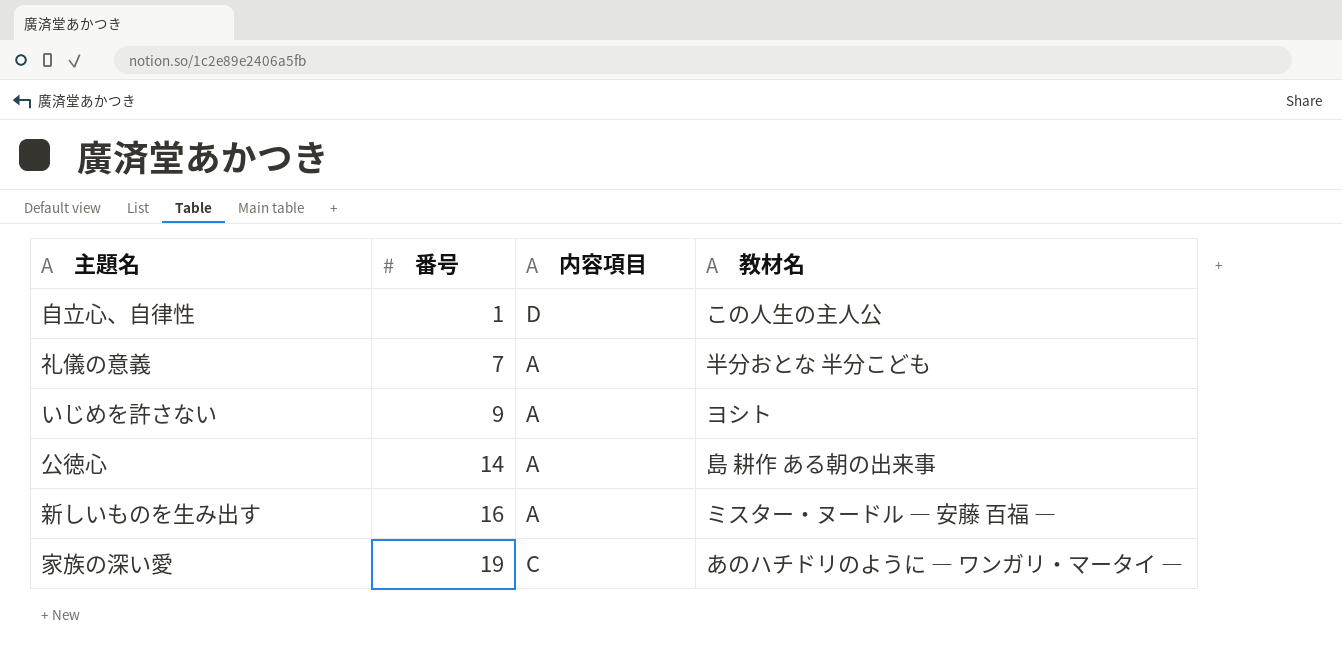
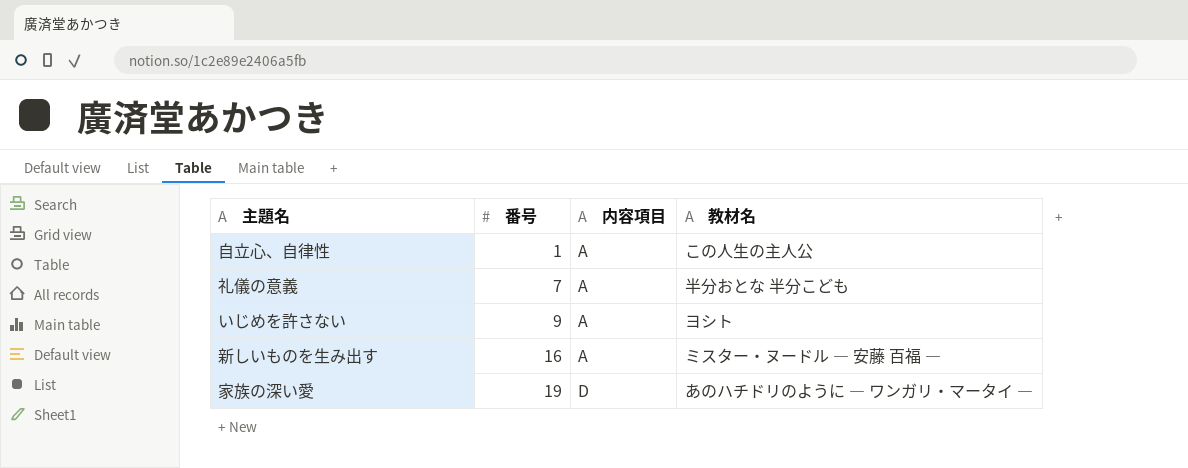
row 公徳心: 14 | A | 島 耕作 ある朝の出来事 -> none
自立心、自律性 | 内容項目: D -> A
家族の深い愛 | 内容項目: C -> D

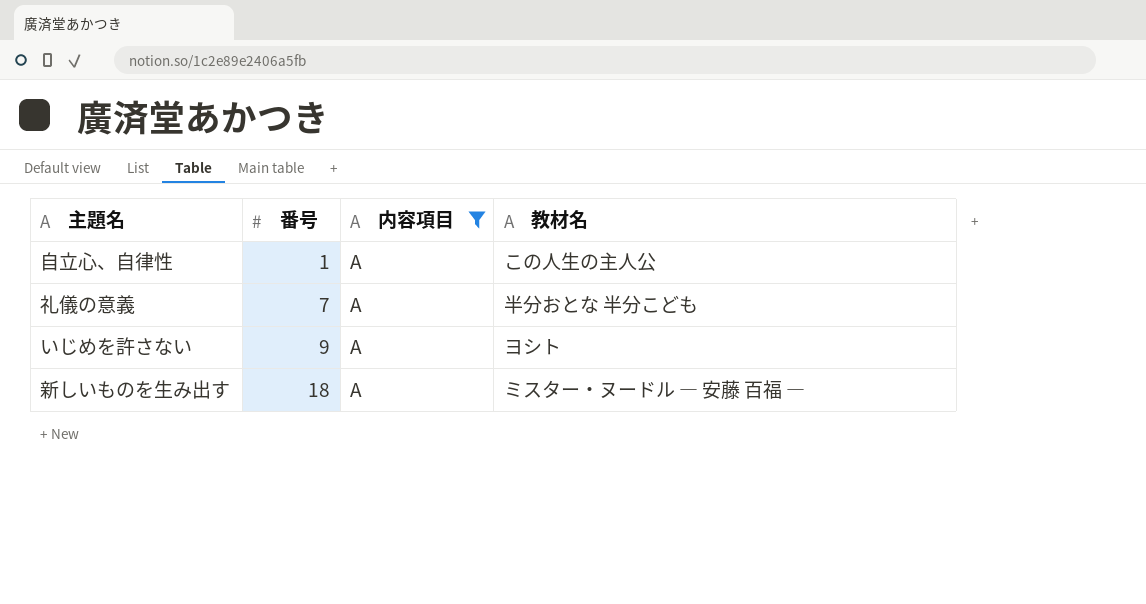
filter: none -> 内容項目 = A
新しいものを生み出す | 番号: 16 -> 18

